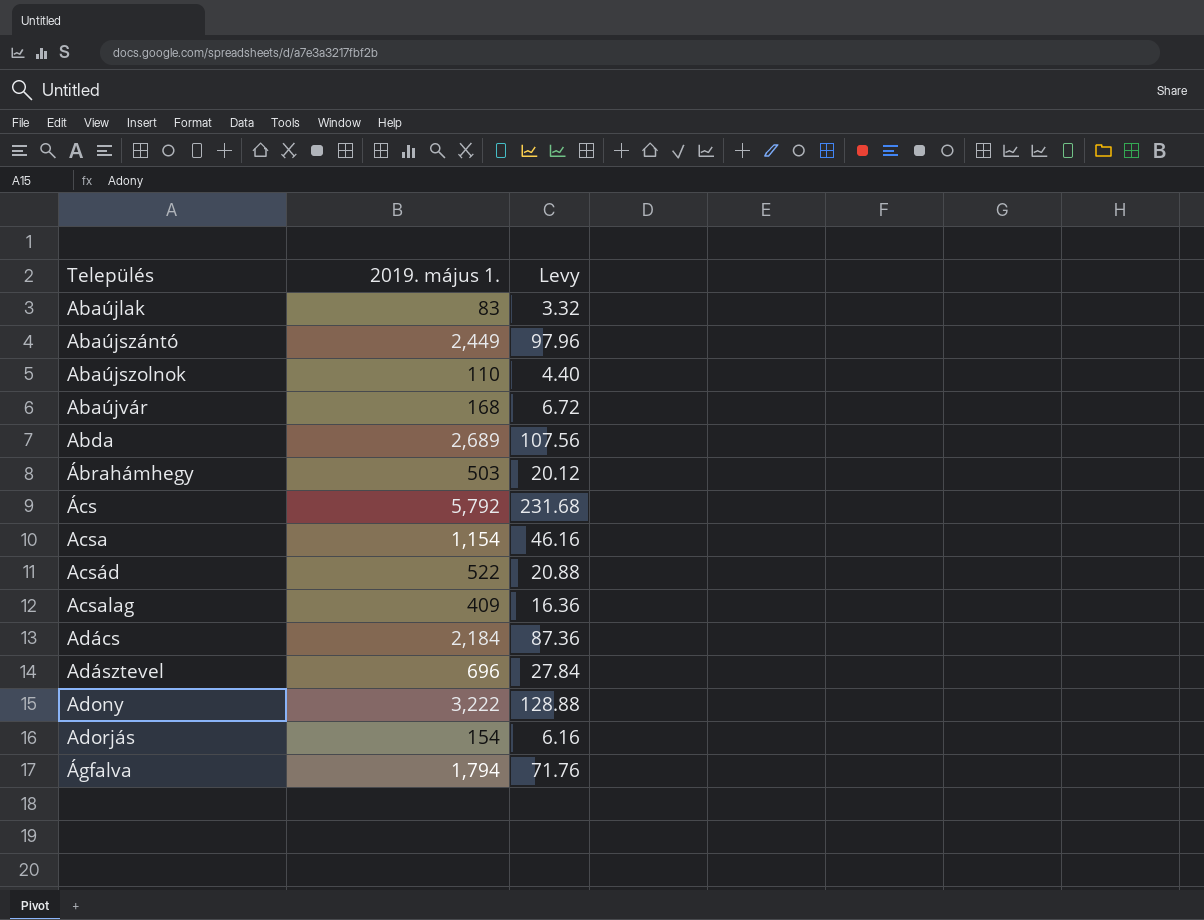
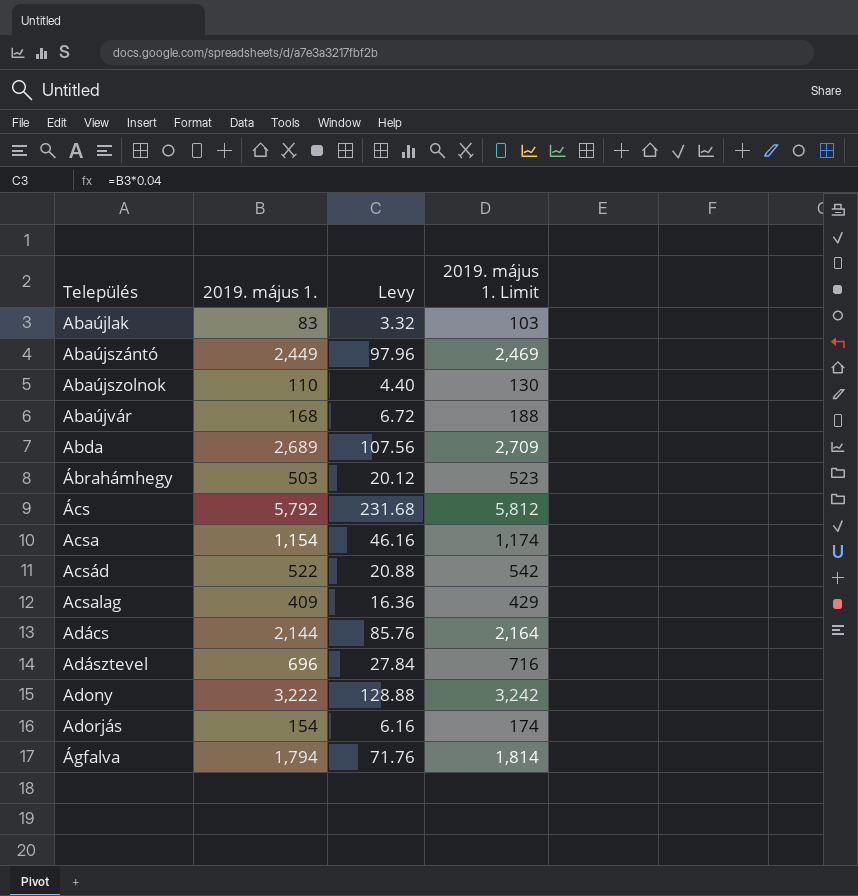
column 2019. május 1. Limit | formula: none -> [2019. május 1.] + 20
Adács | 2019. május 1.: 2,184 -> 2,144
Adács | Levy: 87.36 -> 85.76

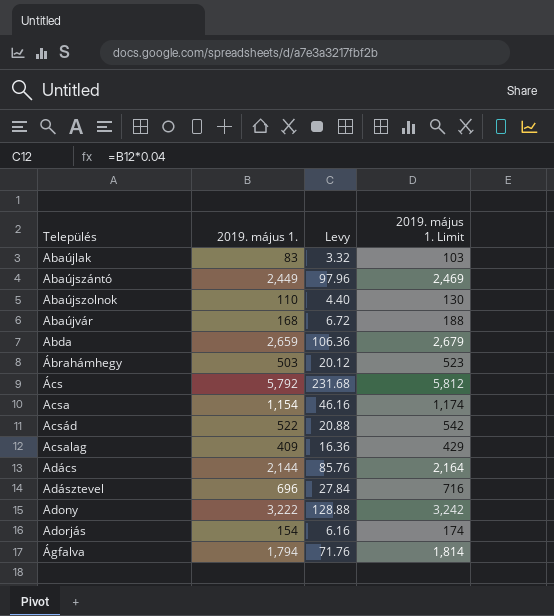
Abda | 2019. május 1.: 2,689 -> 2,659
Abda | Levy: 107.56 -> 106.36
Abda | 2019. május 1. Limit: 2,709 -> 2,679

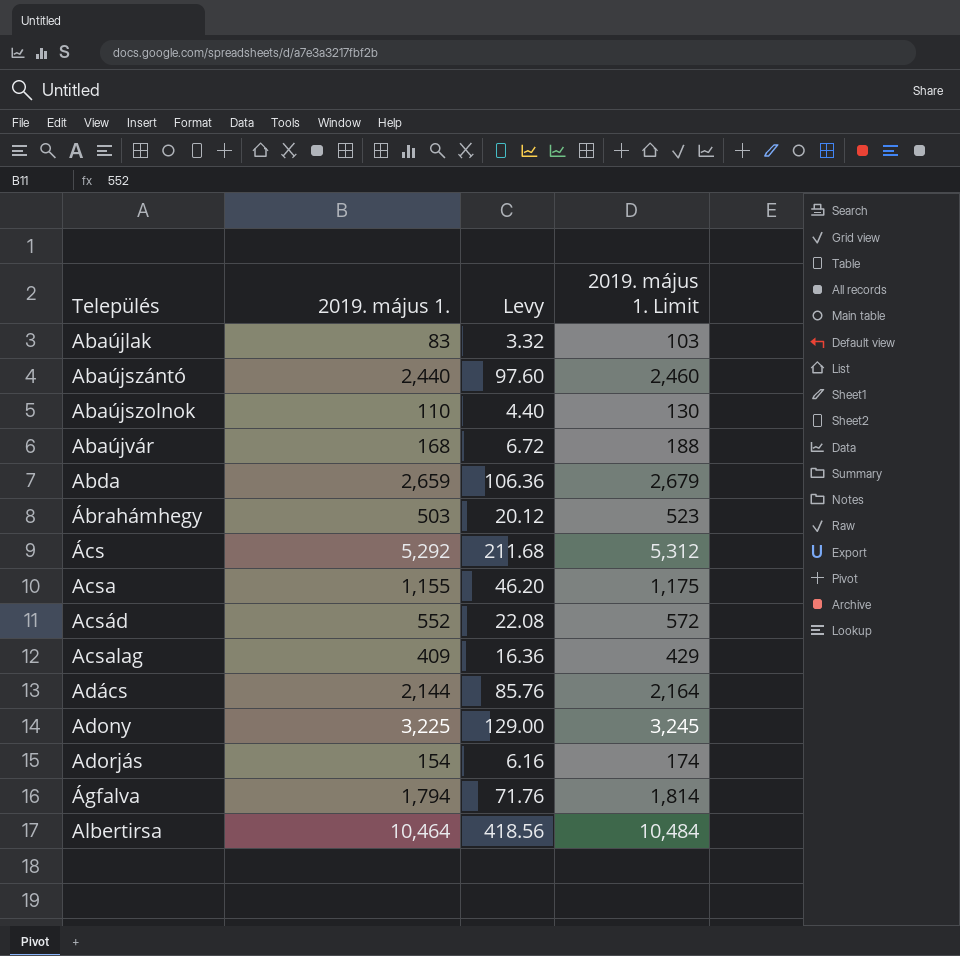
row Adásztevel: 696 | 27.84 | 716 -> none
Abaújszántó | 2019. május 1.: 2,449 -> 2,440
Abaújszántó | Levy: 97.96 -> 97.60
Abaújszántó | 2019. május 1. Limit: 2,469 -> 2,460
Ács | 2019. május 1.: 5,792 -> 5,292
Ács | Levy: 231.68 -> 211.68
Ács | 2019. május 1. Limit: 5,812 -> 5,312
Acsa | 2019. május 1.: 1,154 -> 1,155
Acsa | Levy: 46.16 -> 46.20
Acsa | 2019. május 1. Limit: 1,174 -> 1,175
Acsád | 2019. május 1.: 522 -> 552
Acsád | Levy: 20.88 -> 22.08
Acsád | 2019. május 1. Limit: 542 -> 572
Adony | 2019. május 1.: 3,222 -> 3,225
Adony | Levy: 128.88 -> 129.00
Adony | 2019. május 1. Limit: 3,242 -> 3,245
row Albertirsa: none -> 10,464 | 418.56 | 10,484

